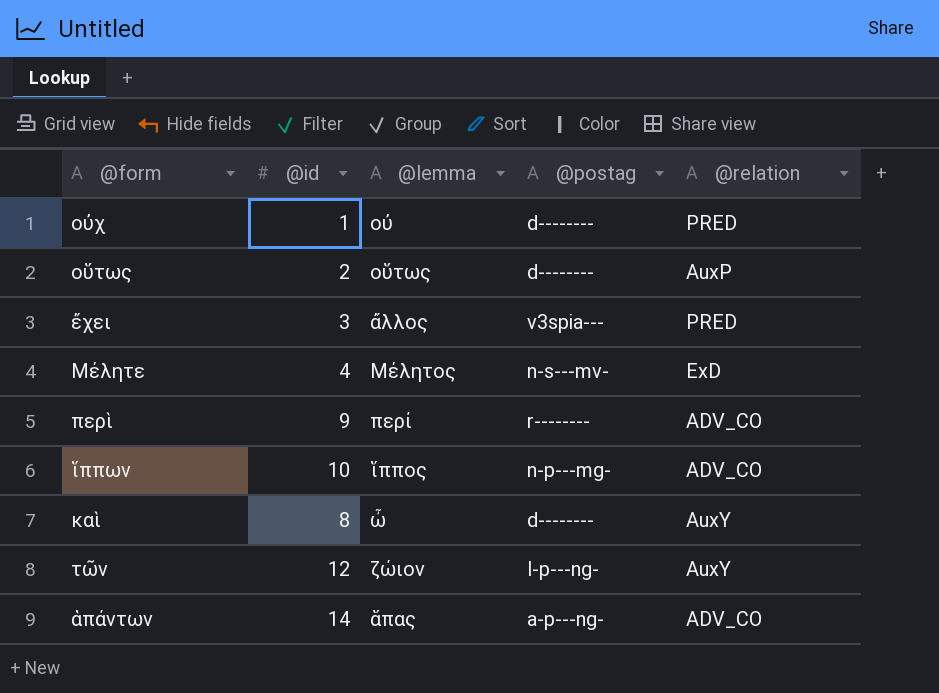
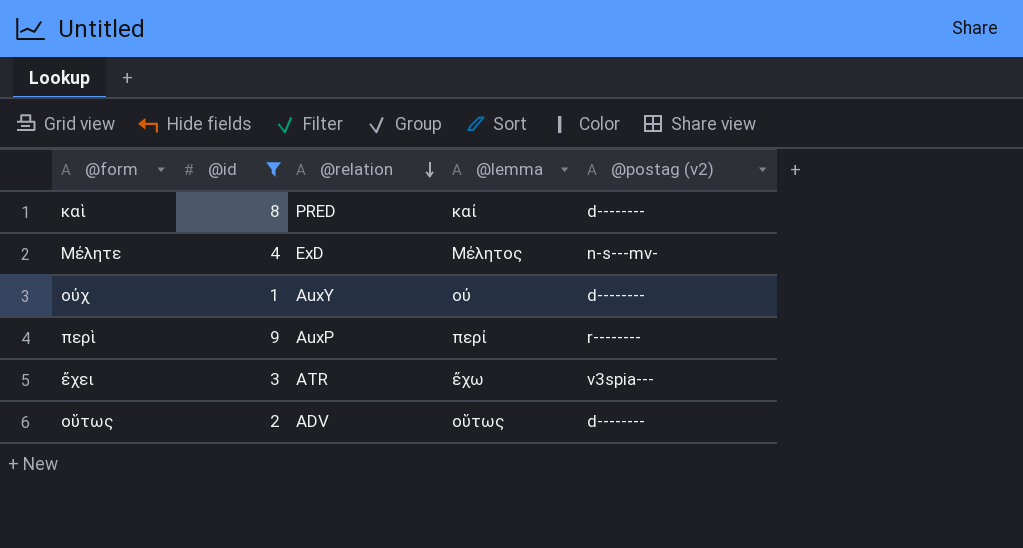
filter: none -> @id <= 9
row order: none -> @relation descending
column @relation | position: 5 -> 3
column name: @postag -> @postag (v2)
καὶ | @relation: AuxY -> PRED
καὶ | @lemma: ὦ -> καί
οὐχ | @relation: PRED -> AuxY
περὶ | @relation: ADV_CO -> AuxP
ἔχει | @relation: PRED -> ATR
ἔχει | @lemma: ἄλλος -> ἔχω
οὕτως | @relation: AuxP -> ADV

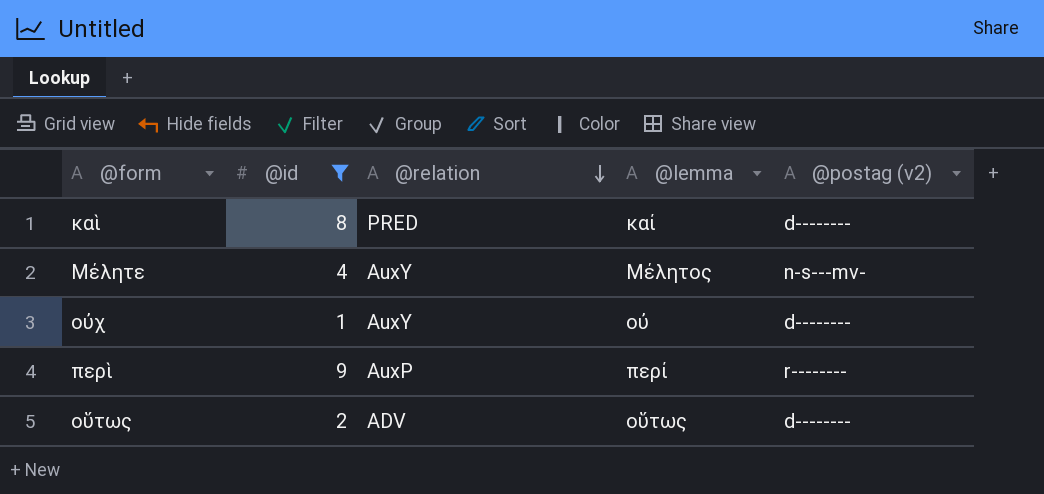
row ἔχει: 3 | ATR | ἔχω | v3spia--- -> none
Μέλητε | @relation: ExD -> AuxY

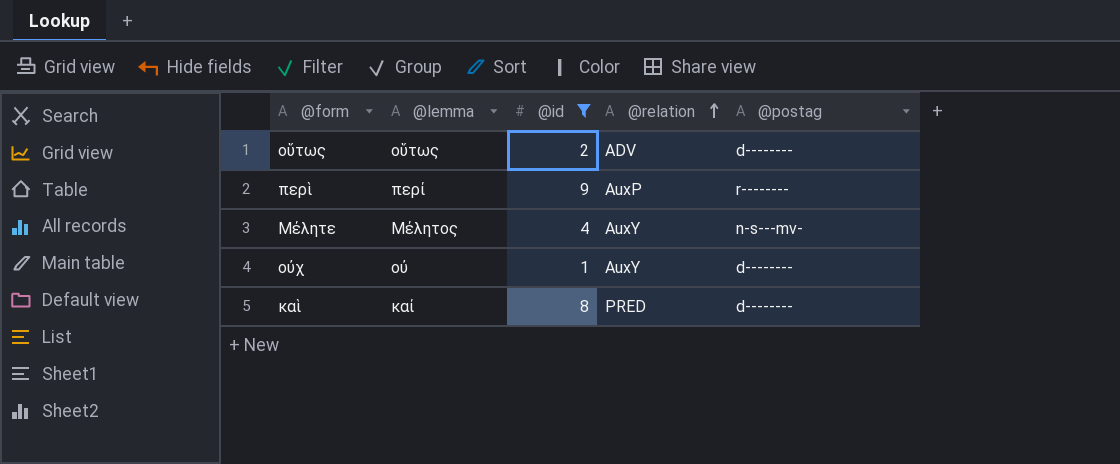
row order: @relation descending -> @relation ascending
column @lemma | position: 4 -> 2
column name: @postag (v2) -> @postag

